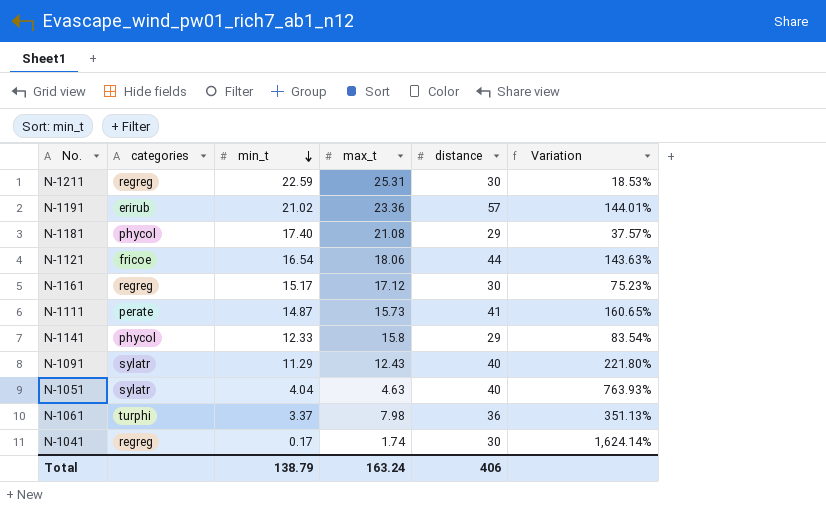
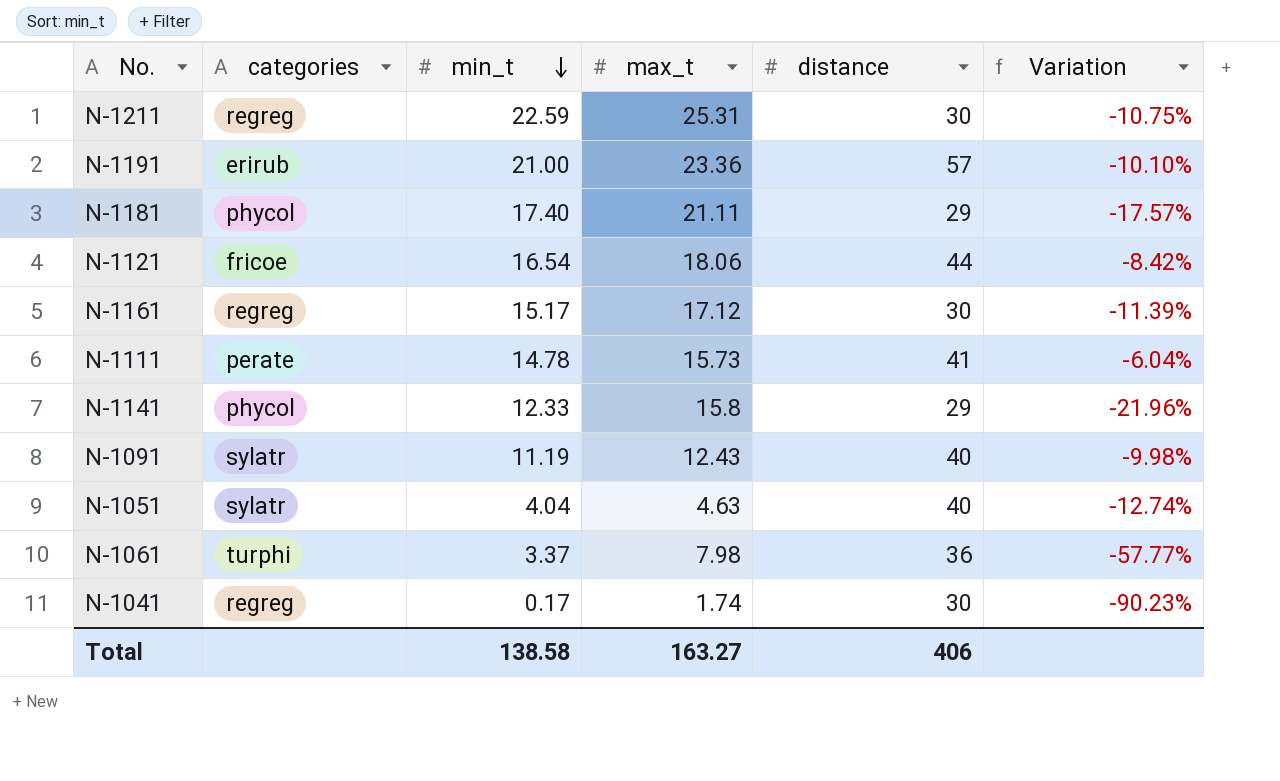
column Variation | formula: ([distance] - [max_t]) / [max_t] -> ([min_t] - [max_t]) / [max_t]
N-1191 | min_t: 21.02 -> 21.00
N-1181 | max_t: 21.08 -> 21.11
N-1111 | min_t: 14.87 -> 14.78
N-1091 | min_t: 11.29 -> 11.19
Total | min_t: 138.79 -> 138.58
Total | max_t: 163.24 -> 163.27

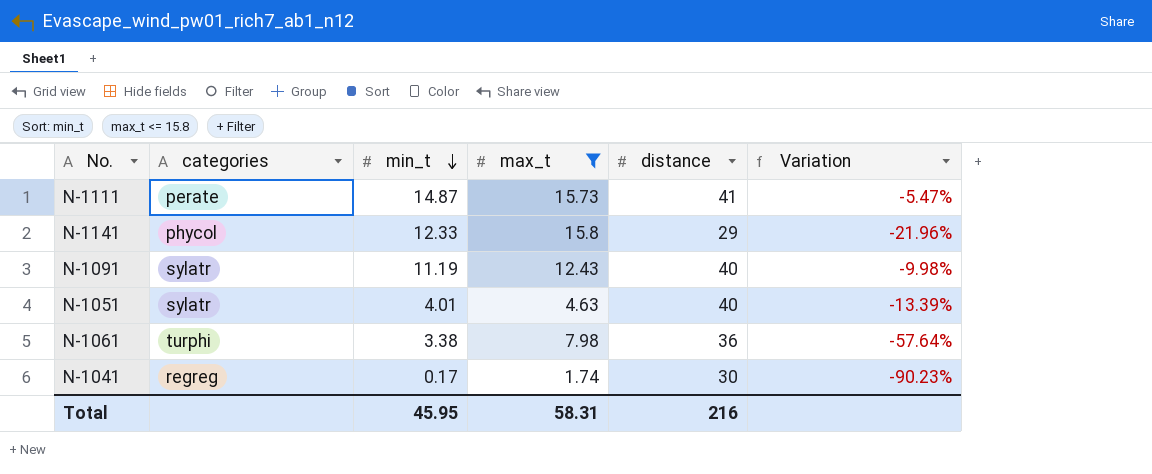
filter: none -> max_t <= 15.8
N-1111 | min_t: 14.78 -> 14.87
N-1111 | Variation: -6.04% -> -5.47%
N-1051 | min_t: 4.04 -> 4.01
N-1051 | Variation: -12.74% -> -13.39%
N-1061 | min_t: 3.37 -> 3.38
N-1061 | Variation: -57.77% -> -57.64%
Total | min_t: 138.58 -> 45.95
Total | max_t: 163.27 -> 58.31
Total | distance: 406 -> 216

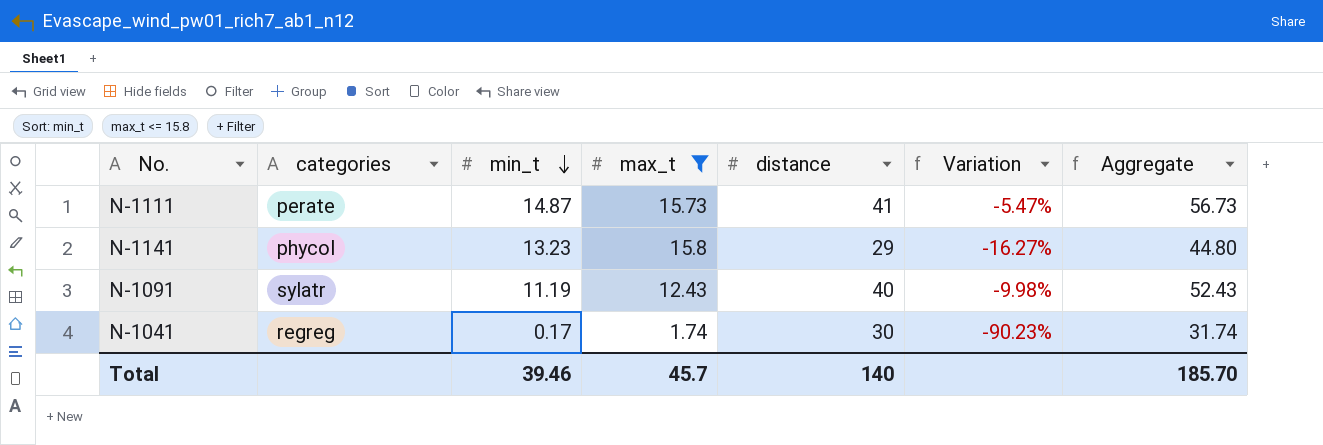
column Aggregate | formula: none -> [max_t] + [distance]
row N-1051: sylatr | 4.01 | 4.63 | 40 | -13.39% -> none
row N-1061: turphi | 3.38 | 7.98 | 36 | -57.64% -> none
N-1141 | min_t: 12.33 -> 13.23
N-1141 | Variation: -21.96% -> -16.27%
Total | min_t: 45.95 -> 39.46
Total | max_t: 58.31 -> 45.7
Total | distance: 216 -> 140

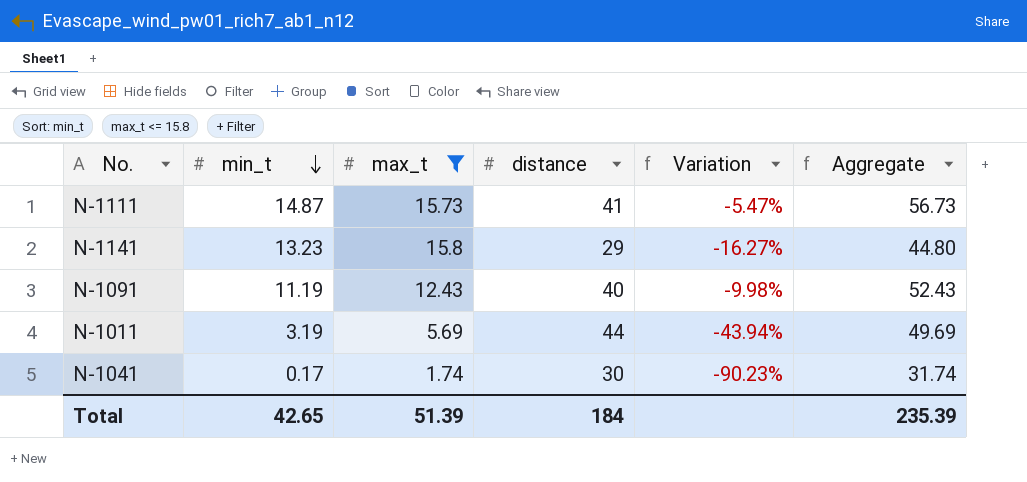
column categories | position: 2 -> none
row N-1011: none -> 3.19 | 5.69 | 44 | -43.94% | 49.69
Total | min_t: 39.46 -> 42.65
Total | max_t: 45.7 -> 51.39
Total | distance: 140 -> 184
Total | Aggregate: 185.70 -> 235.39

